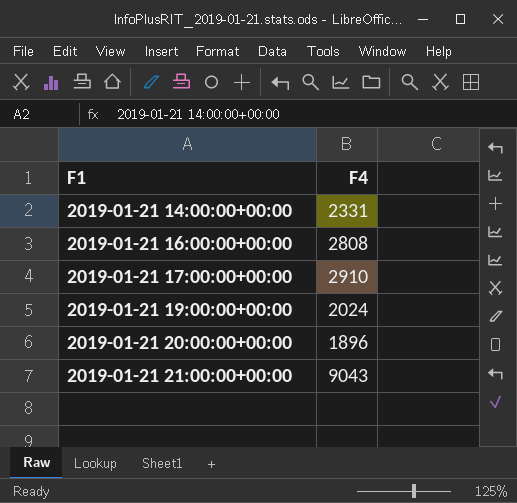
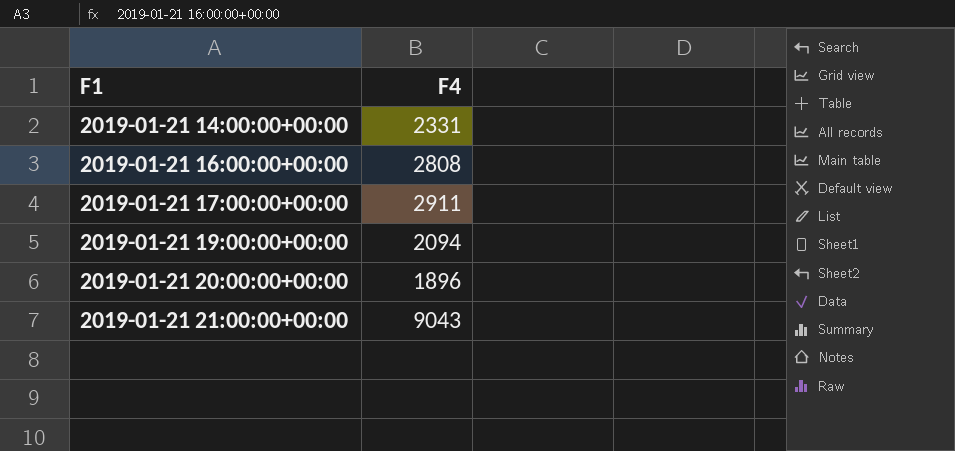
2019-01-21 17:00:00+00:00 | F4: 2910 -> 2911
2019-01-21 19:00:00+00:00 | F4: 2024 -> 2094

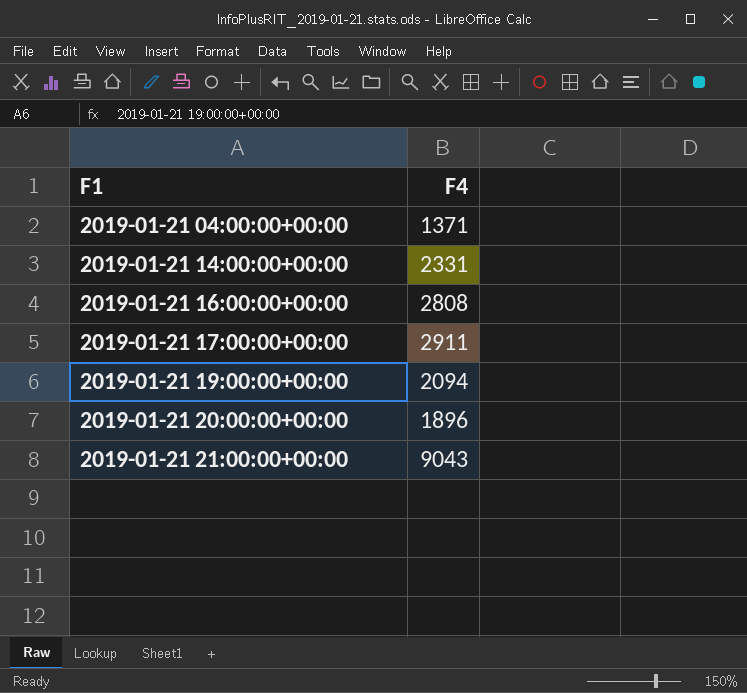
row 2019-01-21 04:00:00+00:00: none -> 1371

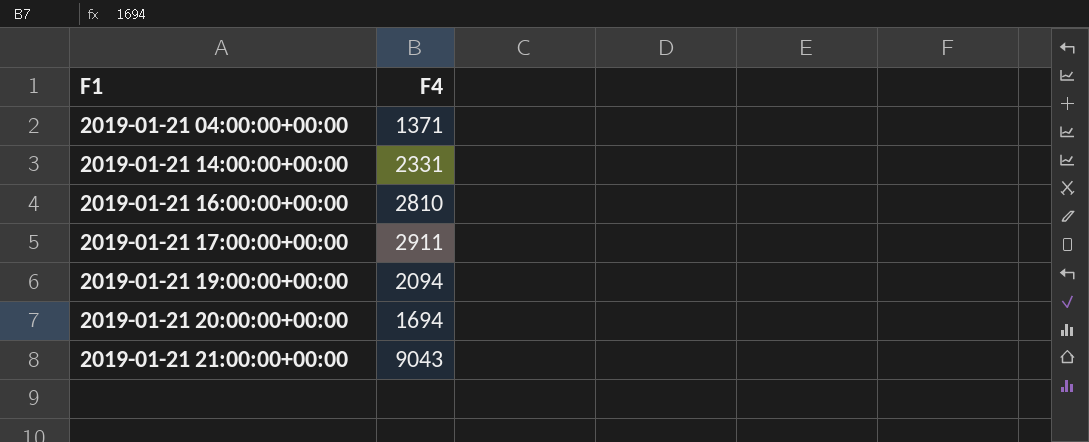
2019-01-21 16:00:00+00:00 | F4: 2808 -> 2810
2019-01-21 20:00:00+00:00 | F4: 1896 -> 1694

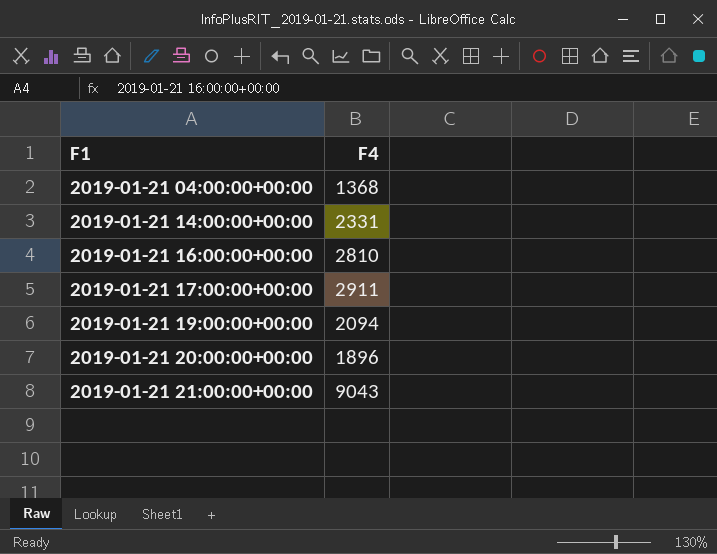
2019-01-21 04:00:00+00:00 | F4: 1371 -> 1368
2019-01-21 20:00:00+00:00 | F4: 1694 -> 1896

